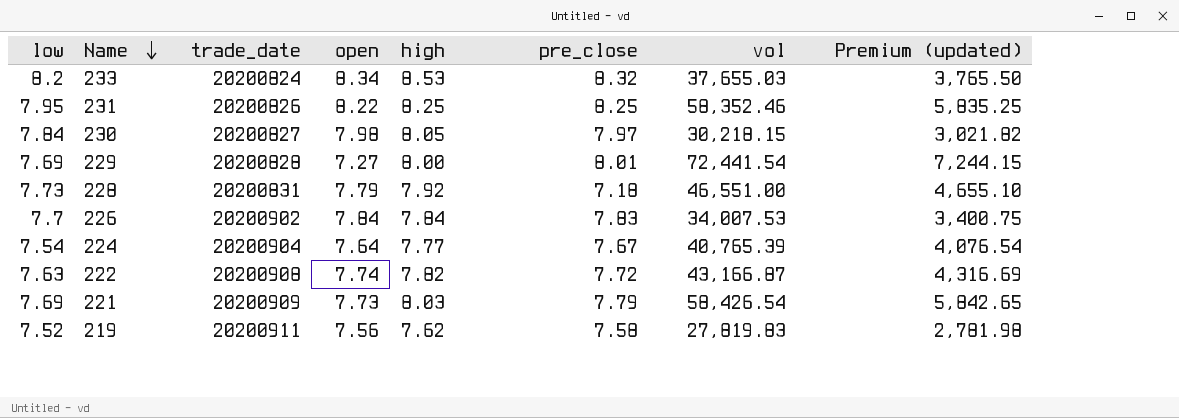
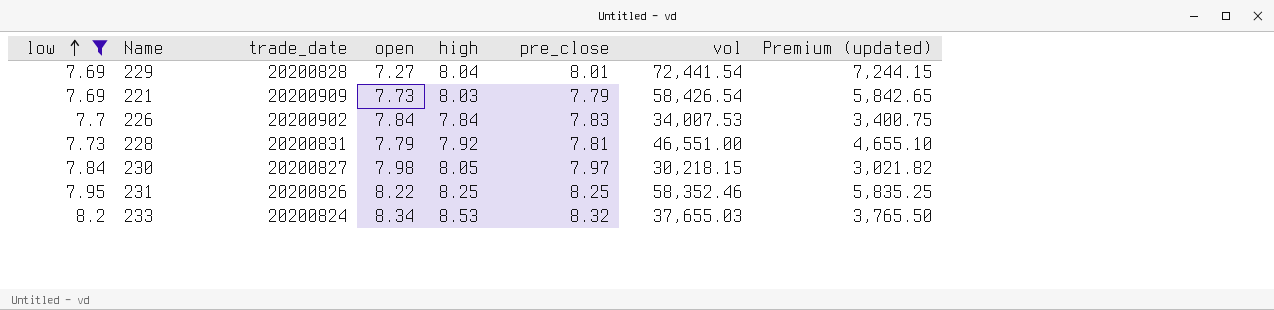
filter: none -> low >= 7.69
row order: Name descending -> low ascending
229 | high: 8.00 -> 8.04
228 | pre_close: 7.18 -> 7.81

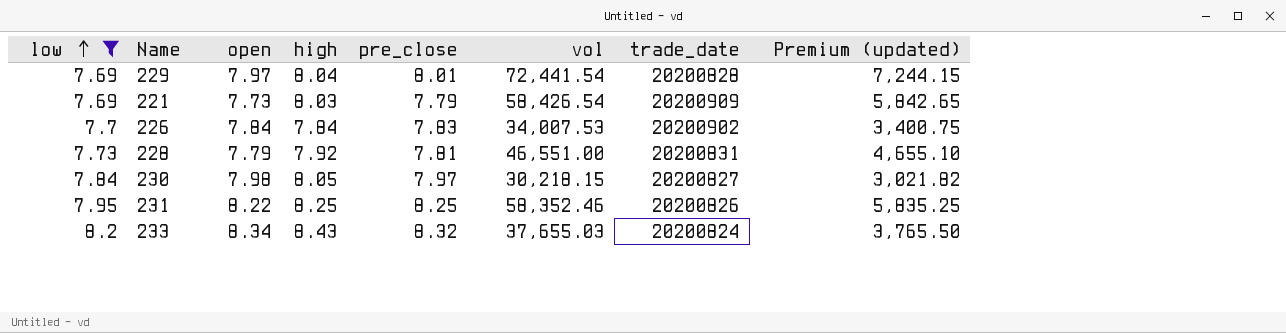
column trade_date | position: 3 -> 7
229 | open: 7.27 -> 7.97
233 | high: 8.53 -> 8.43

